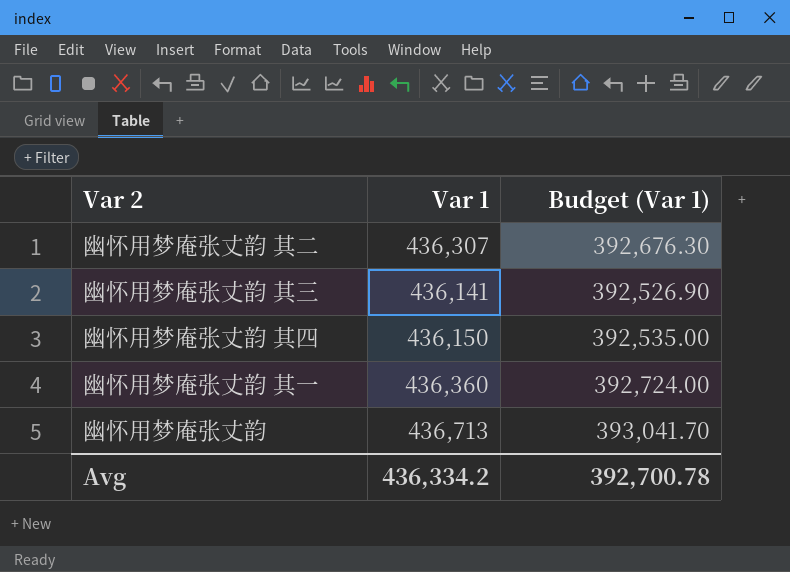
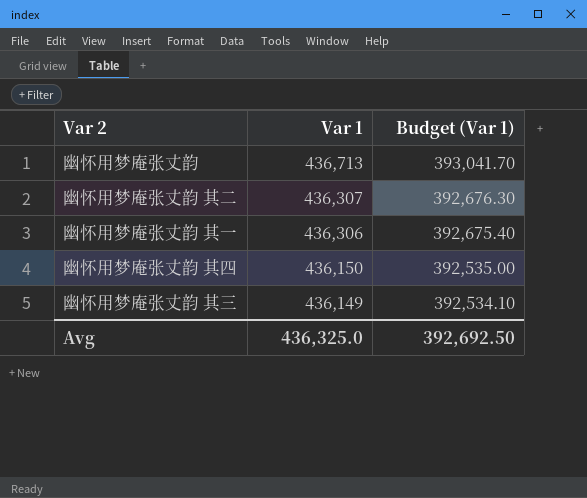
row order: none -> Var 1 descending
幽怀用梦庵张丈韵 其一 | Var 1: 436,360 -> 436,306
幽怀用梦庵张丈韵 其一 | Budget (Var 1): 392,724.00 -> 392,675.40
幽怀用梦庵张丈韵 其三 | Var 1: 436,141 -> 436,149
幽怀用梦庵张丈韵 其三 | Budget (Var 1): 392,526.90 -> 392,534.10
Avg | Var 1: 436,334.2 -> 436,325.0
Avg | Budget (Var 1): 392,700.78 -> 392,692.50

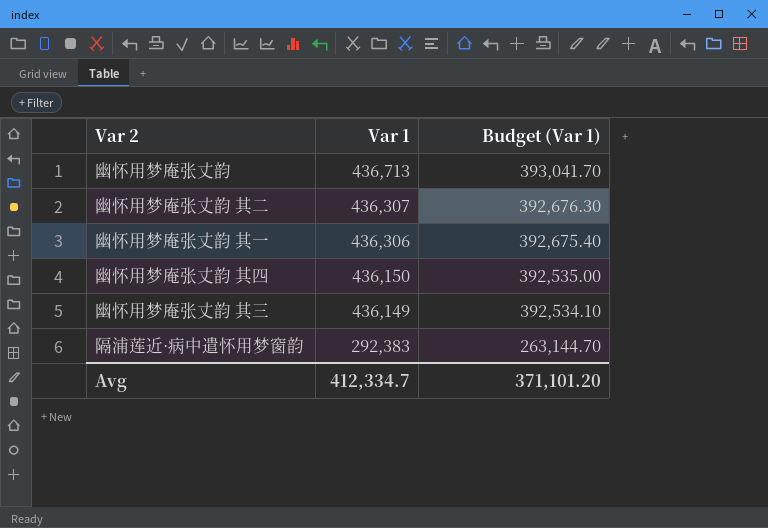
row 隔浦莲近·病中遣怀用梦窗韵: none -> 292,383 | 263,144.70
Avg | Var 1: 436,325.0 -> 412,334.7
Avg | Budget (Var 1): 392,692.50 -> 371,101.20

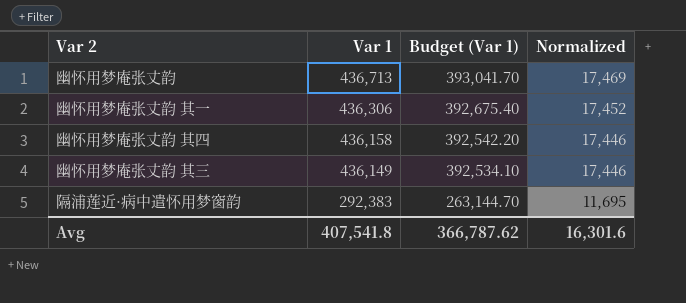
column Normalized | formula: none -> [Var 1] * 0.04
row 幽怀用梦庵张丈韵 其二: 436,307 | 392,676.30 -> none
幽怀用梦庵张丈韵 其四 | Var 1: 436,150 -> 436,158
幽怀用梦庵张丈韵 其四 | Budget (Var 1): 392,535.00 -> 392,542.20
Avg | Var 1: 412,334.7 -> 407,541.8
Avg | Budget (Var 1): 371,101.20 -> 366,787.62

